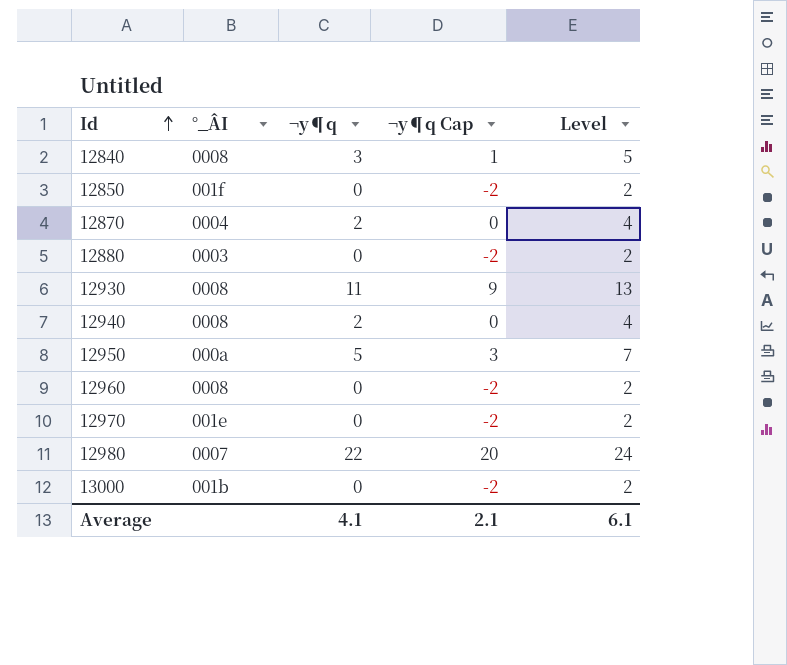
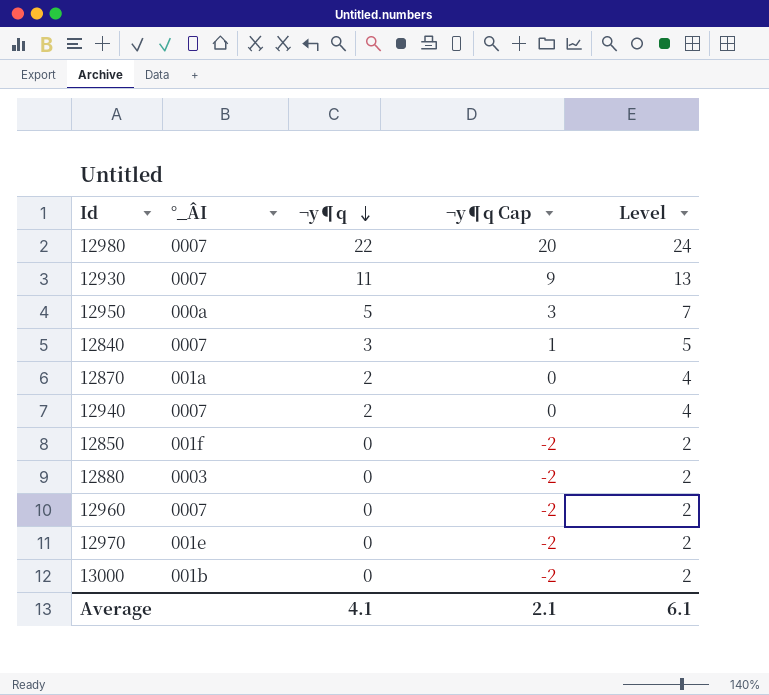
row order: Id ascending -> ¬y¶q descending
12930 | °_ÂI: 0008 -> 0007
12840 | °_ÂI: 0008 -> 0007
12870 | °_ÂI: 0004 -> 001a
12940 | °_ÂI: 0008 -> 0007
12960 | °_ÂI: 0008 -> 0007

